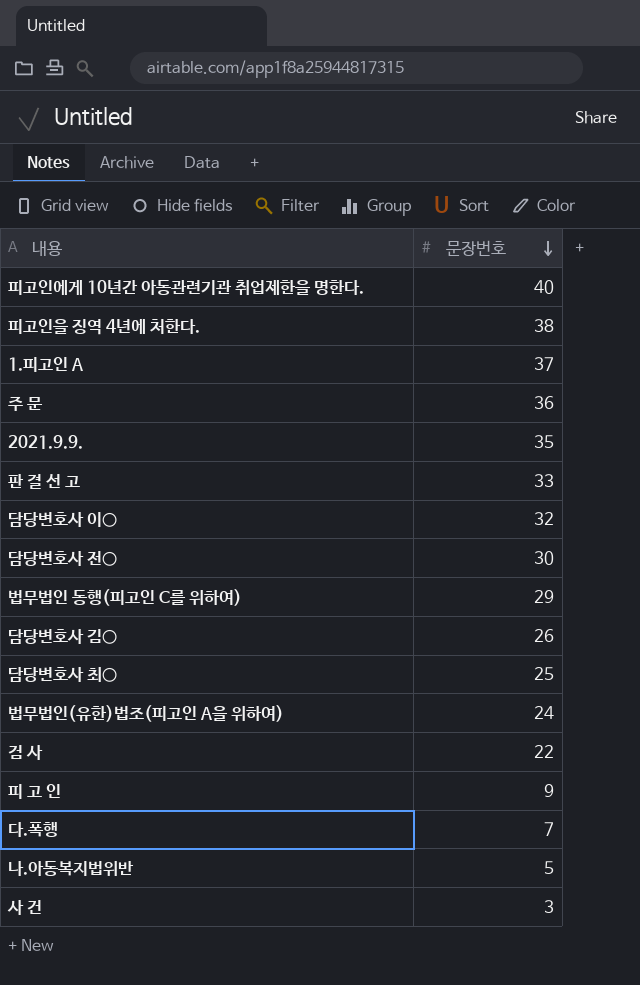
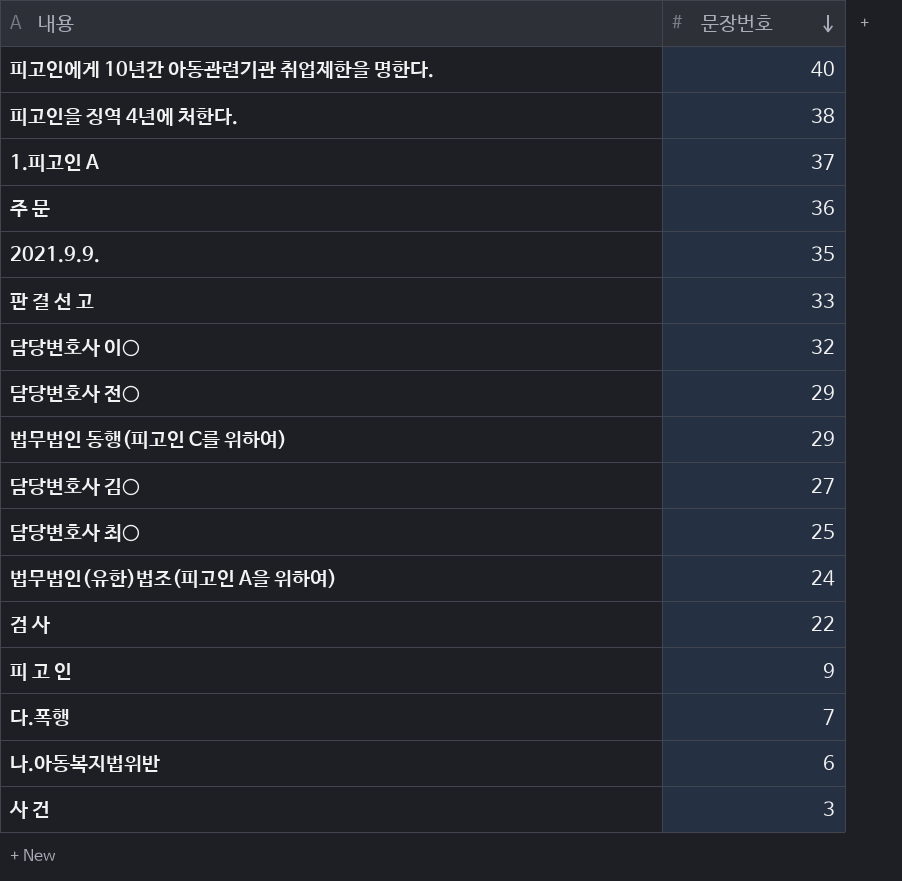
담당변호사 전○ | 문장번호: 30 -> 29
담당변호사 김○ | 문장번호: 26 -> 27
나.아동복지법위반 | 문장번호: 5 -> 6

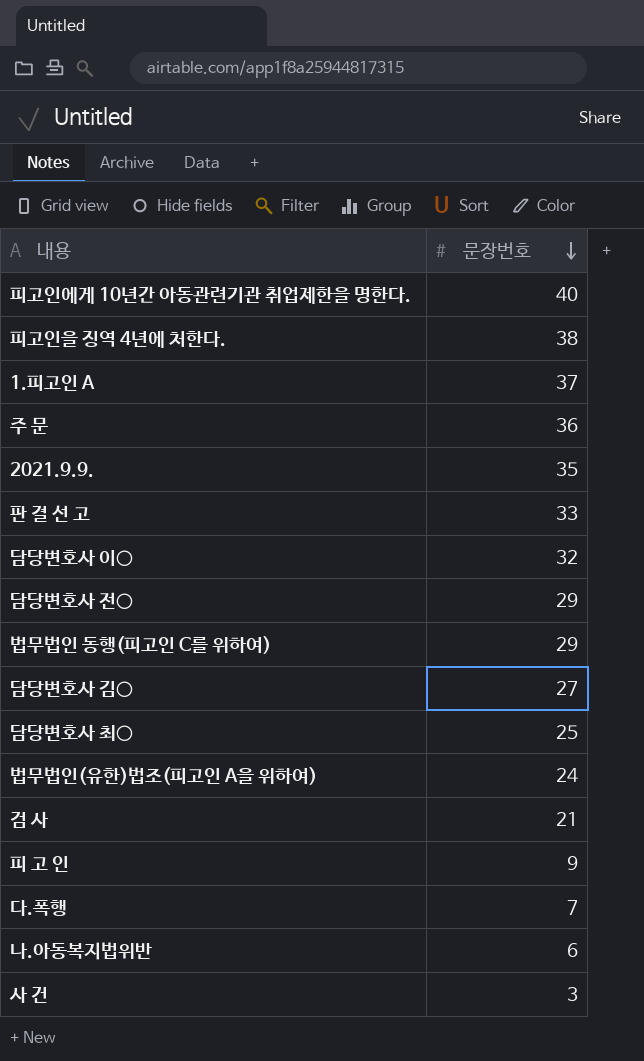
검 사 | 문장번호: 22 -> 21

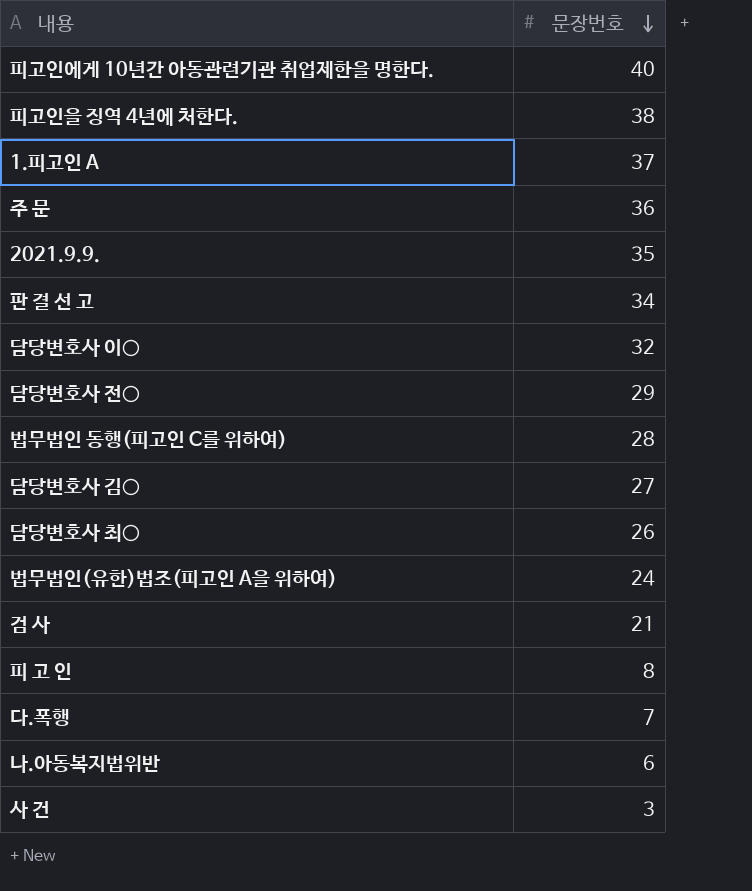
판 결 선 고 | 문장번호: 33 -> 34
법무법인 동행(피고인 C를 위하여) | 문장번호: 29 -> 28
담당변호사 최○ | 문장번호: 25 -> 26
피 고 인 | 문장번호: 9 -> 8

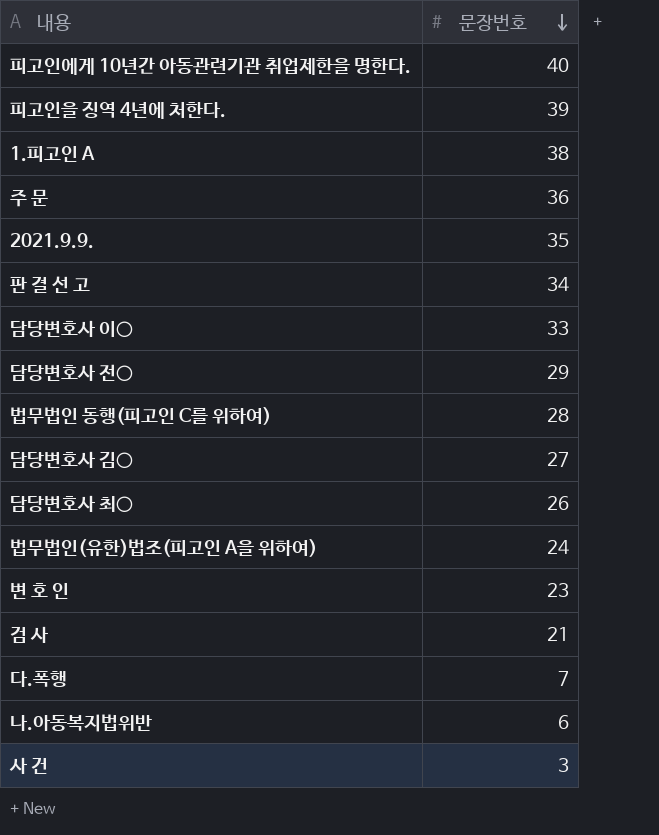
row 피 고 인: 8 -> none
피고인을 징역 4년에 처한다. | 문장번호: 38 -> 39
1.피고인 A | 문장번호: 37 -> 38
담당변호사 이○ | 문장번호: 32 -> 33
row 변 호 인: none -> 23

